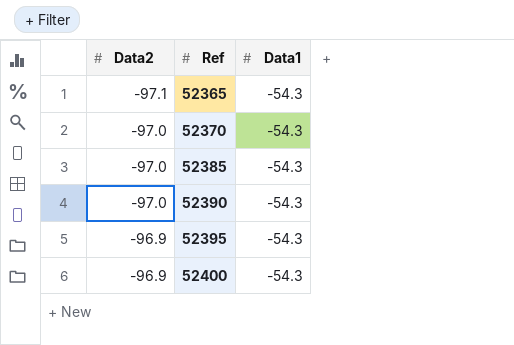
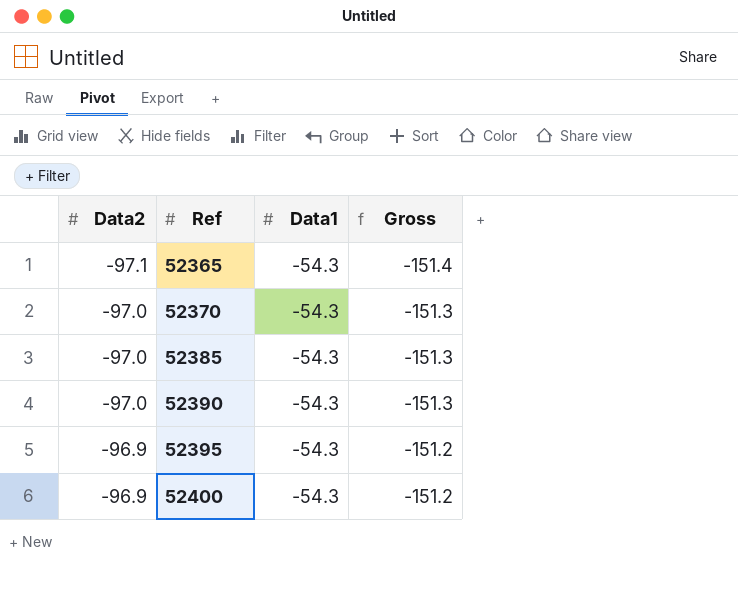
column Gross | formula: none -> [Data2] + [Data1]

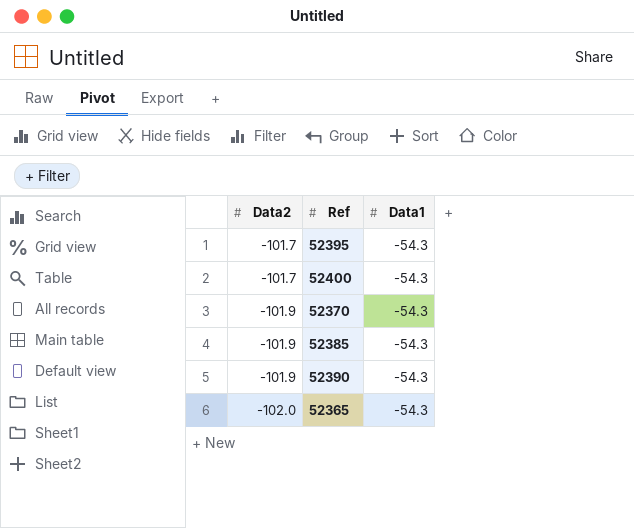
row order: Data2 ascending -> Data2 descending
column Gross | formula: [Data2] + [Data1] -> none
52395 | Data2: -96.9 -> -101.7
52400 | Data2: -96.9 -> -101.7
52370 | Data2: -97.0 -> -101.9
52385 | Data2: -97.0 -> -101.9
52390 | Data2: -97.0 -> -101.9
52365 | Data2: -97.1 -> -102.0

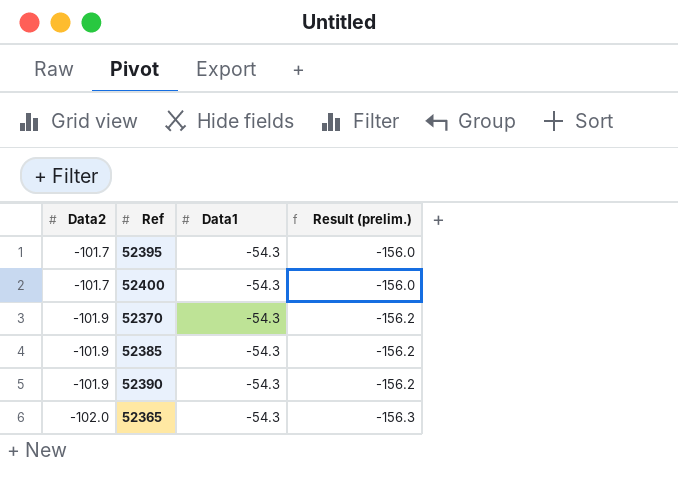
column Result (prelim.) | formula: none -> [Data2] + [Data1]

